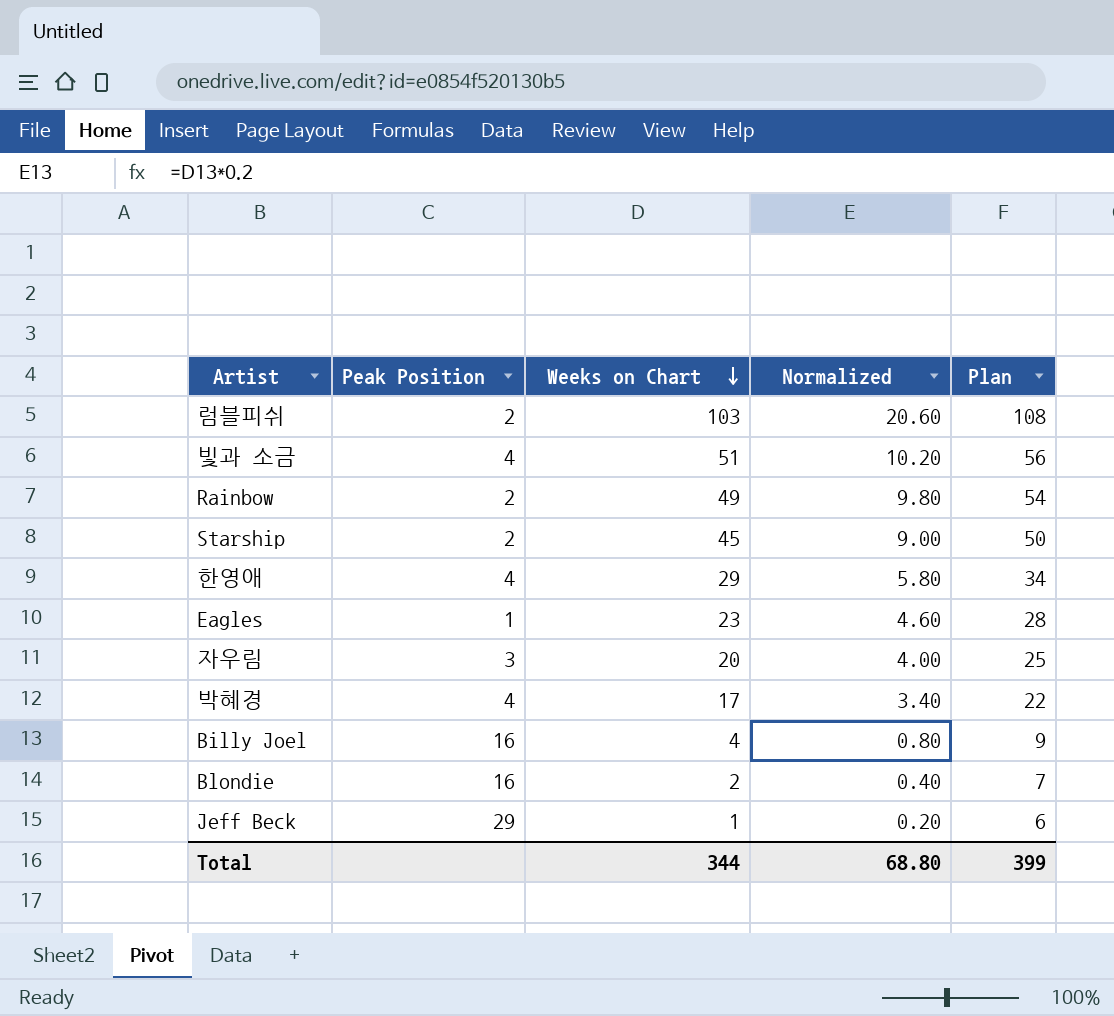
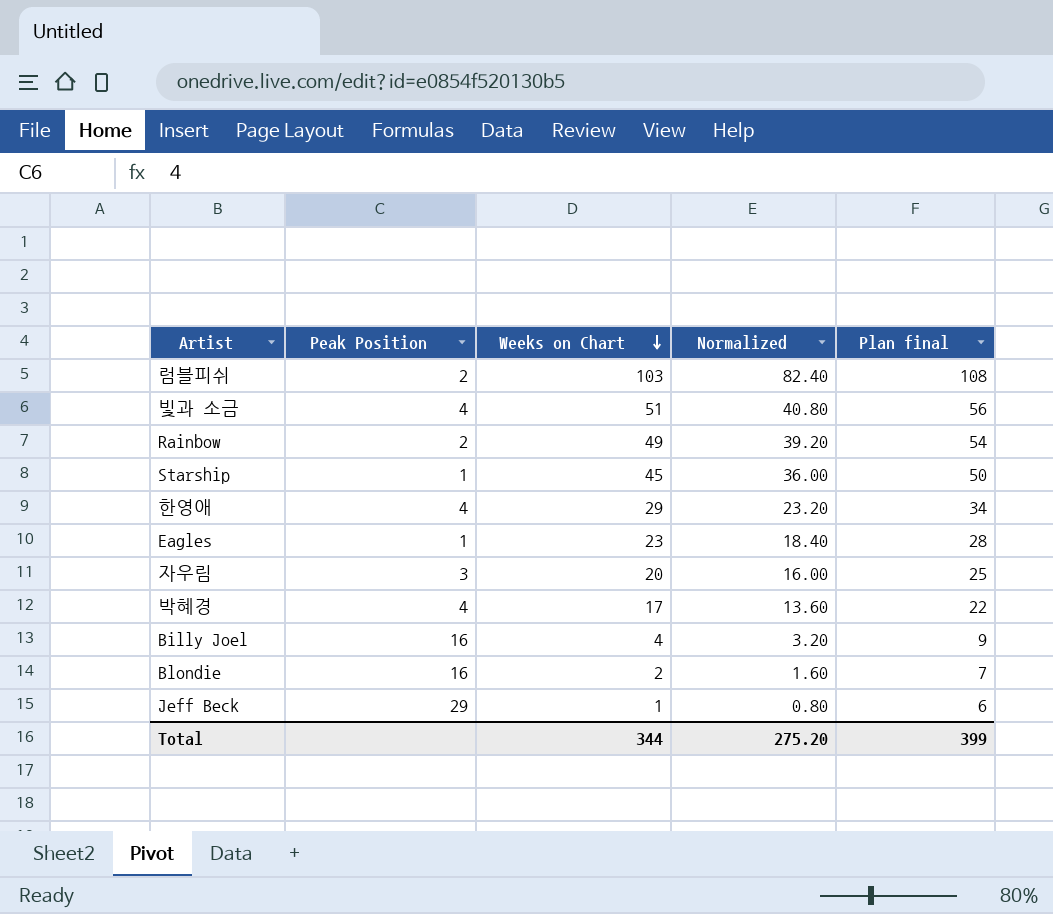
column Normalized | formula: [Weeks on Chart] * 0.2 -> [Weeks on Chart] * 0.8
column name: Plan -> Plan final
Starship | Peak Position: 2 -> 1
Total | Normalized: 68.80 -> 275.20

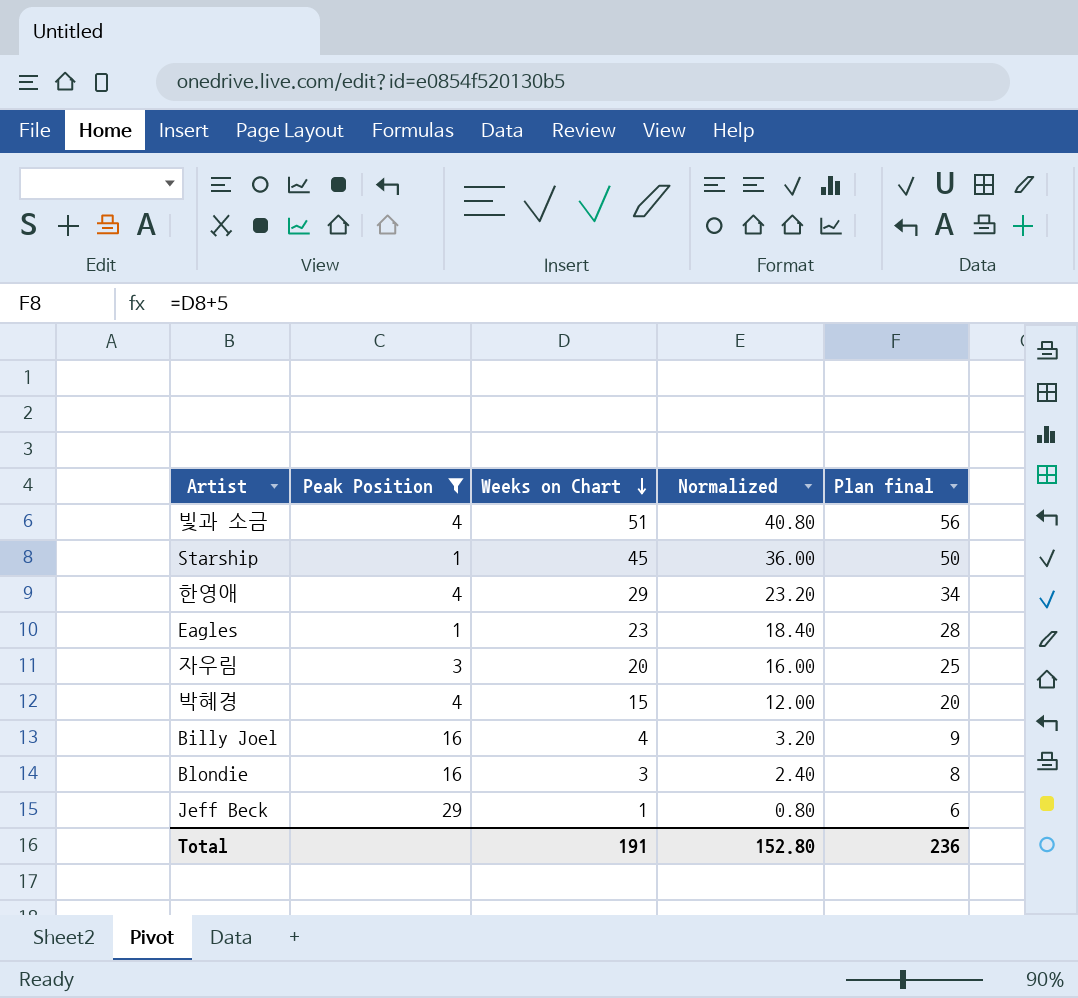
filter: none -> Peak Position != 2
박혜경 | Weeks on Chart: 17 -> 15
박혜경 | Normalized: 13.60 -> 12.00
박혜경 | Plan final: 22 -> 20
Blondie | Weeks on Chart: 2 -> 3
Blondie | Normalized: 1.60 -> 2.40
Blondie | Plan final: 7 -> 8
Total | Weeks on Chart: 344 -> 191
Total | Normalized: 275.20 -> 152.80
Total | Plan final: 399 -> 236

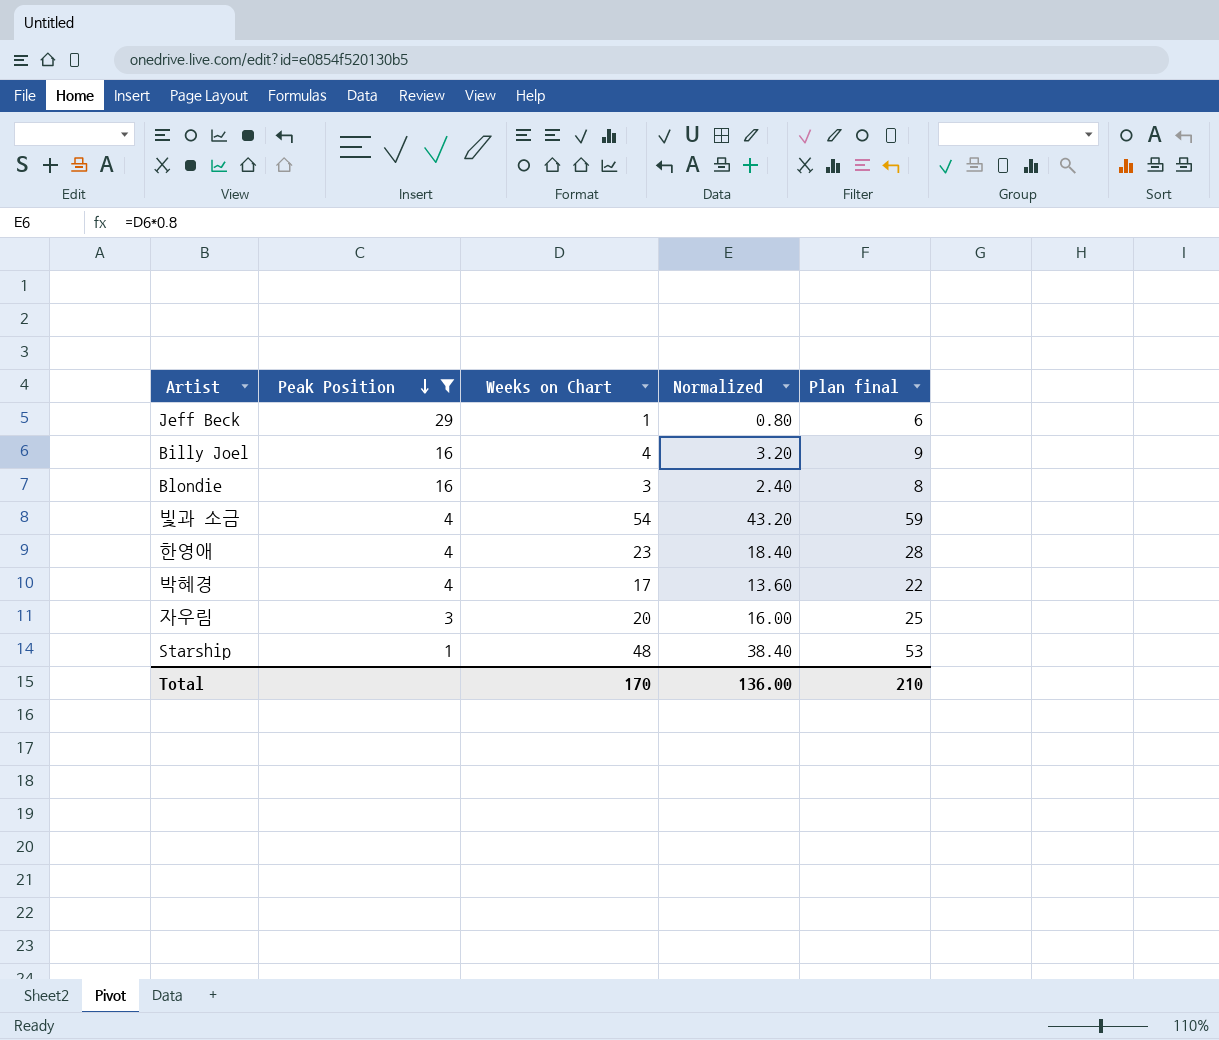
row order: Weeks on Chart descending -> Peak Position descending
row Eagles: 1 | 23 | 18.40 | 28 -> none
빛과 소금 | Weeks on Chart: 51 -> 54
빛과 소금 | Normalized: 40.80 -> 43.20
빛과 소금 | Plan final: 56 -> 59
한영애 | Weeks on Chart: 29 -> 23
한영애 | Normalized: 23.20 -> 18.40
한영애 | Plan final: 34 -> 28
박혜경 | Weeks on Chart: 15 -> 17
박혜경 | Normalized: 12.00 -> 13.60
박혜경 | Plan final: 20 -> 22
Starship | Weeks on Chart: 45 -> 48
Starship | Normalized: 36.00 -> 38.40
Starship | Plan final: 50 -> 53
Total | Weeks on Chart: 191 -> 170
Total | Normalized: 152.80 -> 136.00
Total | Plan final: 236 -> 210

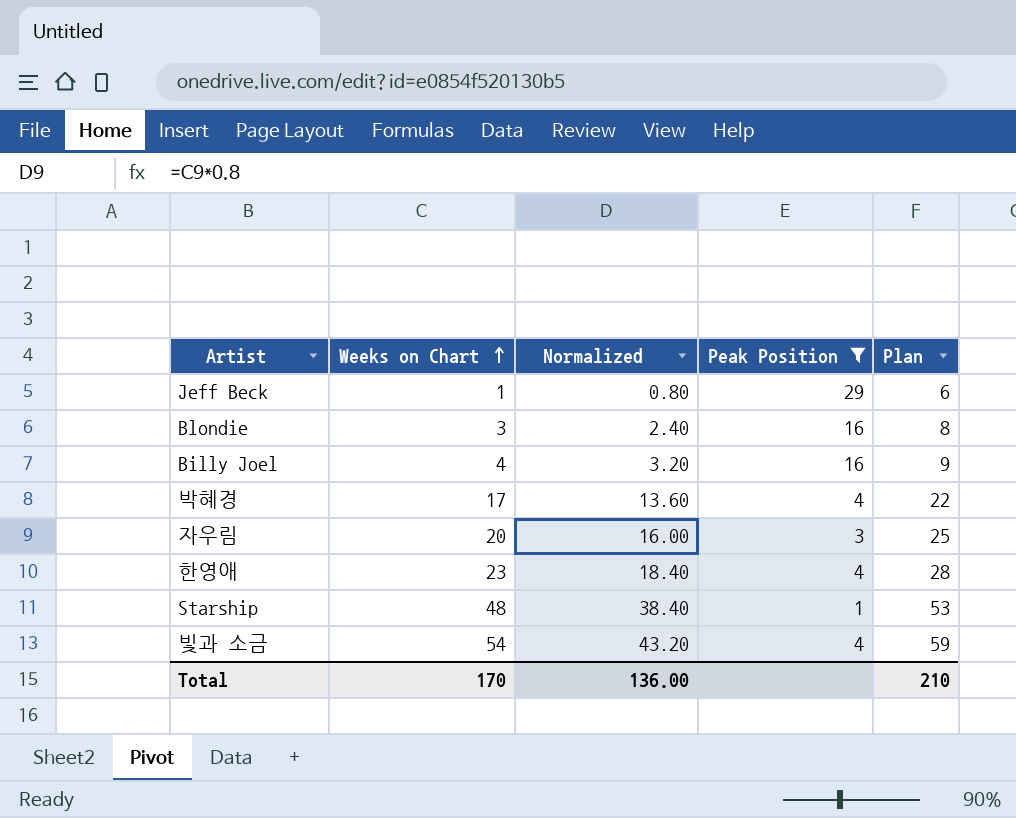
row order: Peak Position descending -> Weeks on Chart ascending
column Peak Position | position: 2 -> 4
column name: Plan final -> Plan

